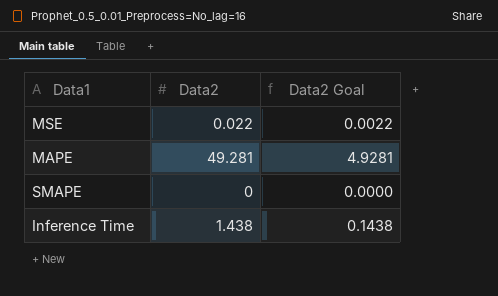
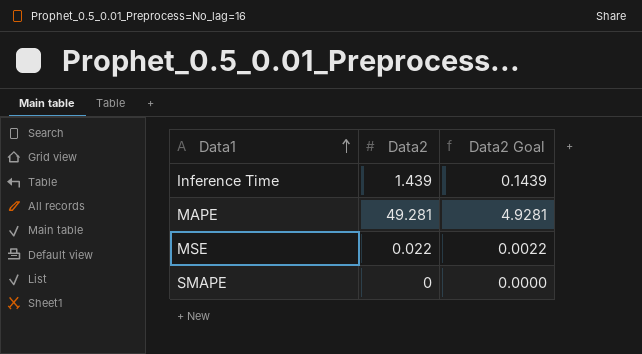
row order: none -> Data1 ascending
Inference Time | Data2: 1.438 -> 1.439
Inference Time | Data2 Goal: 0.1438 -> 0.1439

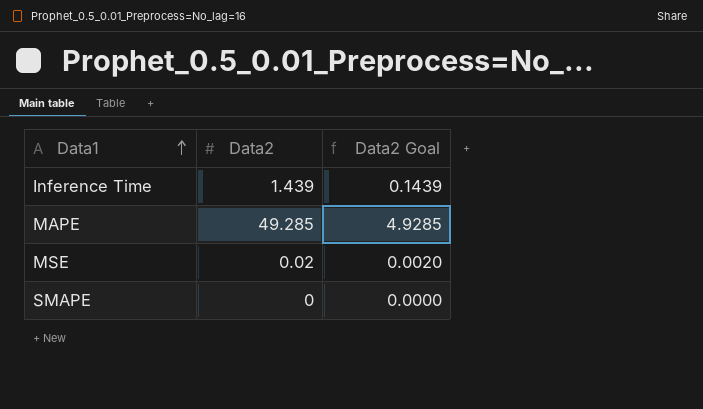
MAPE | Data2: 49.281 -> 49.285
MAPE | Data2 Goal: 4.9281 -> 4.9285
MSE | Data2: 0.022 -> 0.02
MSE | Data2 Goal: 0.0022 -> 0.0020

